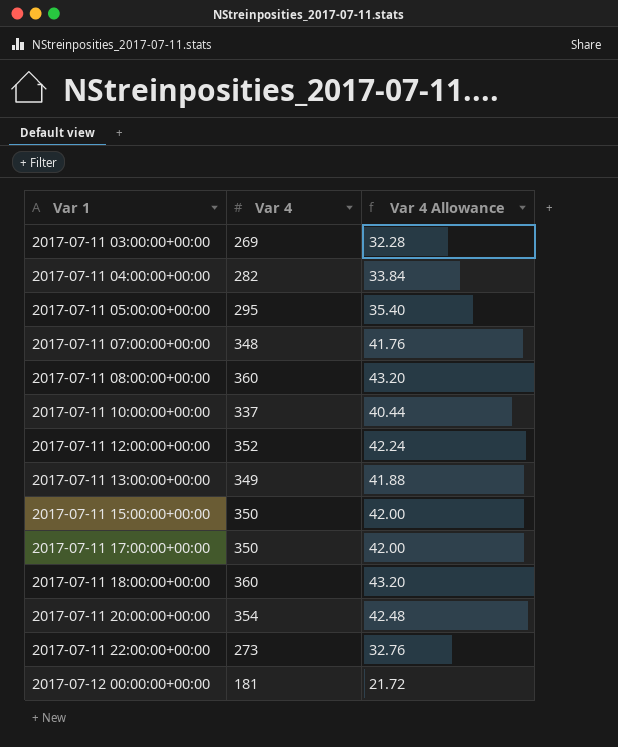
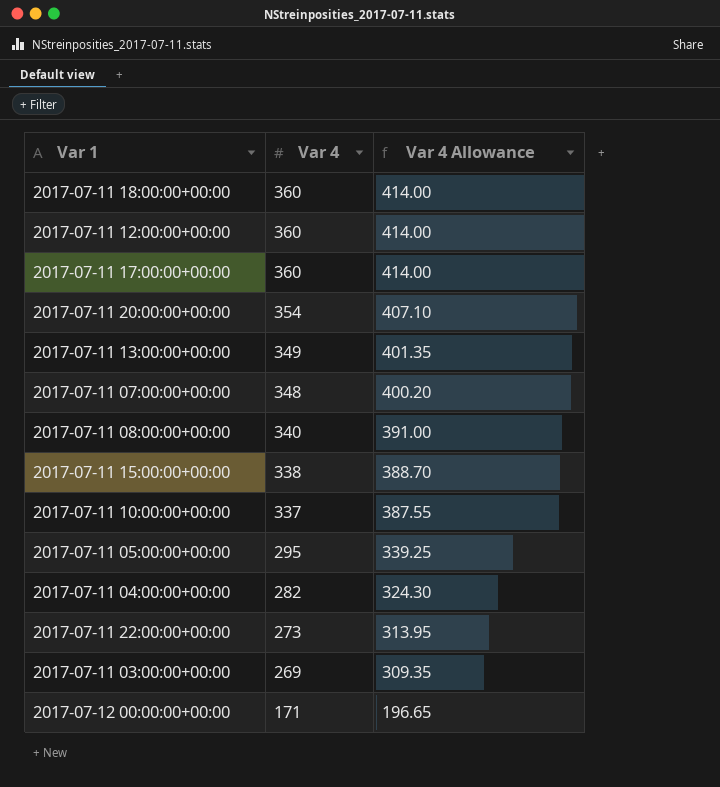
row order: Var 1 ascending -> Var 4 descending
column Var 4 Allowance | formula: [Var 4] * 0.12 -> [Var 4] * 1.15
2017-07-11 12:00:00+00:00 | Var 4: 352 -> 360
2017-07-11 17:00:00+00:00 | Var 4: 350 -> 360
2017-07-11 08:00:00+00:00 | Var 4: 360 -> 340
2017-07-11 15:00:00+00:00 | Var 4: 350 -> 338
2017-07-12 00:00:00+00:00 | Var 4: 181 -> 171

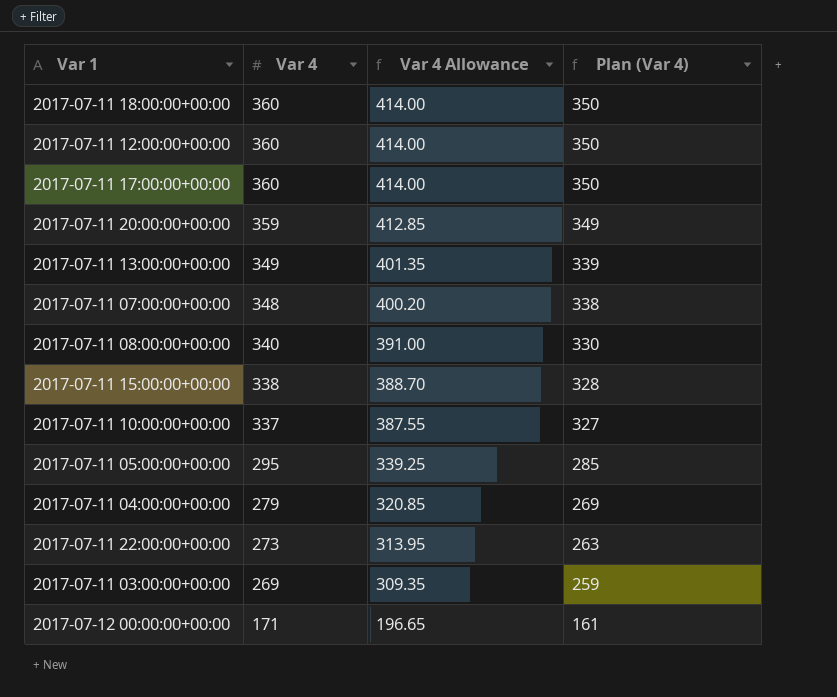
column Plan (Var 4) | formula: none -> [Var 4] - 10
2017-07-11 20:00:00+00:00 | Var 4: 354 -> 359
2017-07-11 20:00:00+00:00 | Var 4 Allowance: 407.10 -> 412.85
2017-07-11 04:00:00+00:00 | Var 4: 282 -> 279
2017-07-11 04:00:00+00:00 | Var 4 Allowance: 324.30 -> 320.85

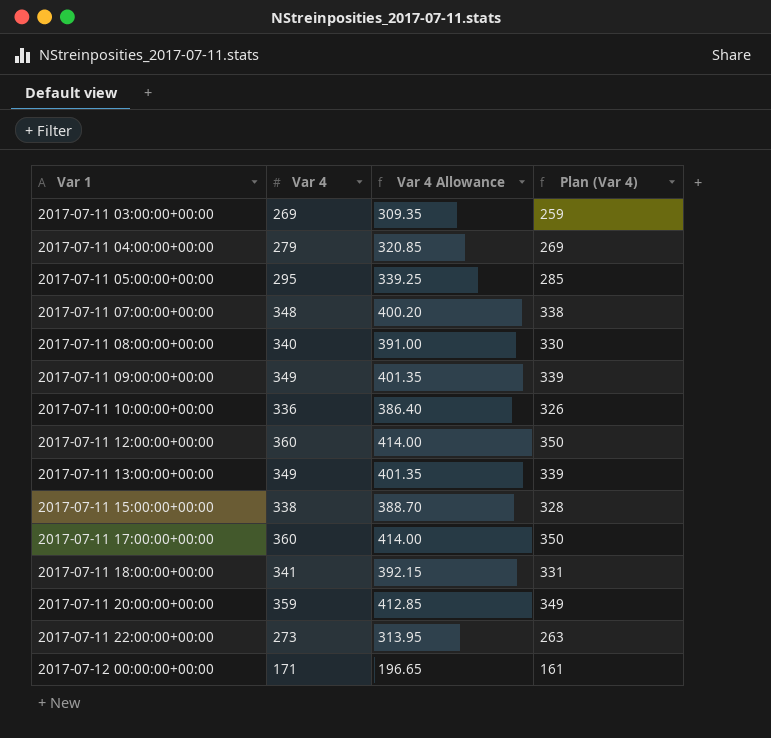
row order: Var 4 descending -> Var 1 ascending
row 2017-07-11 09:00:00+00:00: none -> 349 | 401.35 | 339
2017-07-11 10:00:00+00:00 | Var 4: 337 -> 336
2017-07-11 10:00:00+00:00 | Var 4 Allowance: 387.55 -> 386.40
2017-07-11 10:00:00+00:00 | Plan (Var 4): 327 -> 326
2017-07-11 18:00:00+00:00 | Var 4: 360 -> 341
2017-07-11 18:00:00+00:00 | Var 4 Allowance: 414.00 -> 392.15
2017-07-11 18:00:00+00:00 | Plan (Var 4): 350 -> 331

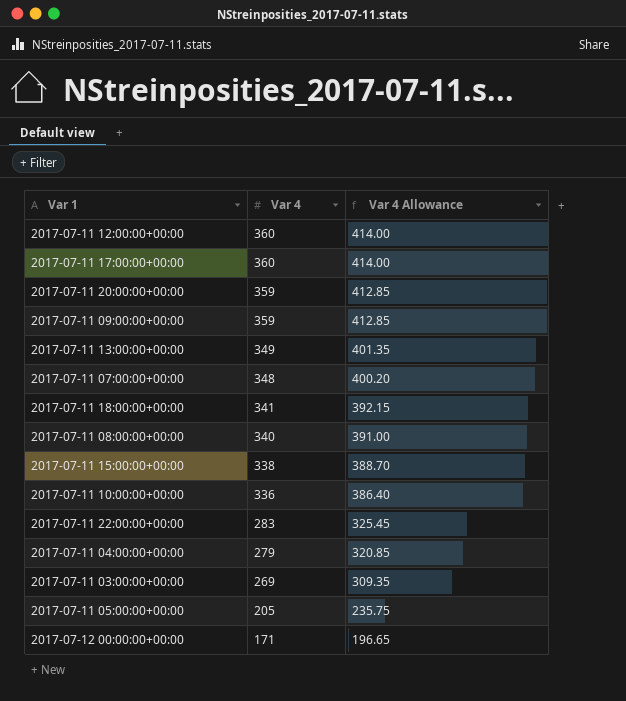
row order: Var 1 ascending -> Var 4 descending
column Plan (Var 4) | formula: [Var 4] - 10 -> none
2017-07-11 09:00:00+00:00 | Var 4: 349 -> 359
2017-07-11 09:00:00+00:00 | Var 4 Allowance: 401.35 -> 412.85
2017-07-11 22:00:00+00:00 | Var 4: 273 -> 283
2017-07-11 22:00:00+00:00 | Var 4 Allowance: 313.95 -> 325.45
2017-07-11 05:00:00+00:00 | Var 4: 295 -> 205
2017-07-11 05:00:00+00:00 | Var 4 Allowance: 339.25 -> 235.75

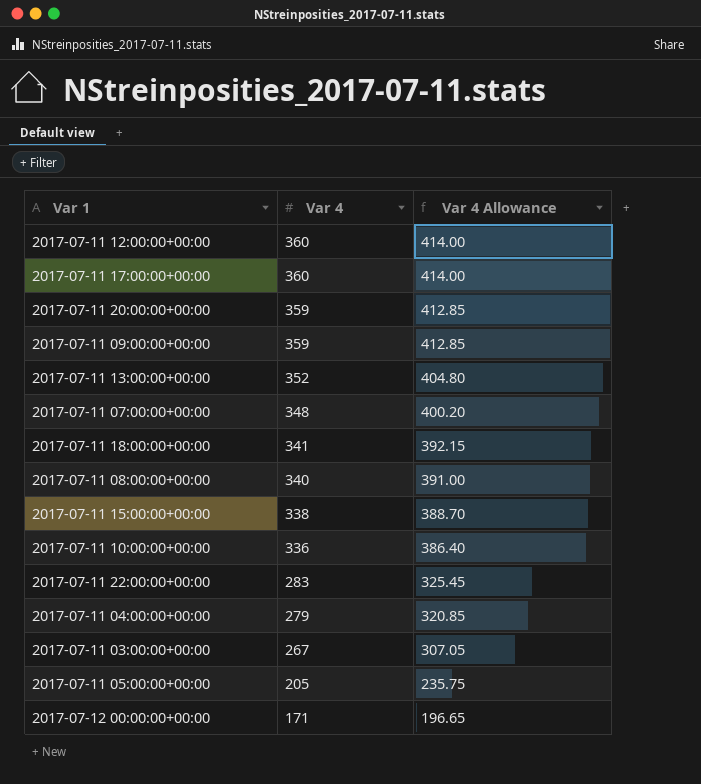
2017-07-11 13:00:00+00:00 | Var 4: 349 -> 352
2017-07-11 13:00:00+00:00 | Var 4 Allowance: 401.35 -> 404.80
2017-07-11 03:00:00+00:00 | Var 4: 269 -> 267
2017-07-11 03:00:00+00:00 | Var 4 Allowance: 309.35 -> 307.05

